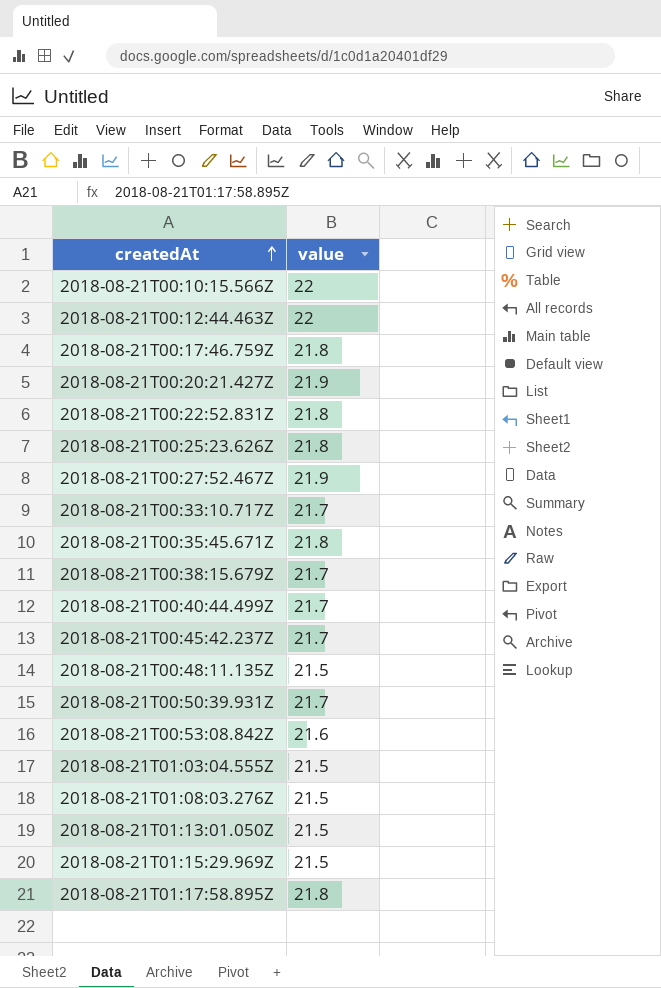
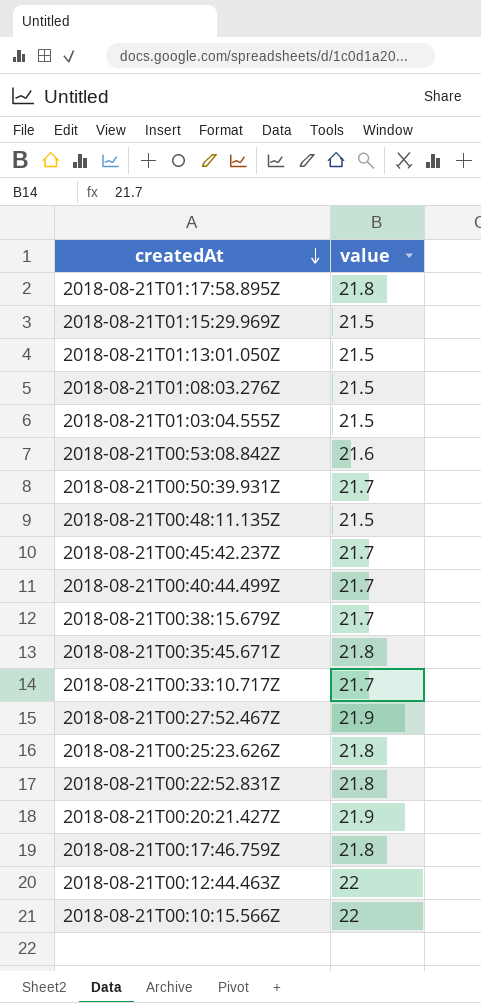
row order: createdAt ascending -> createdAt descending

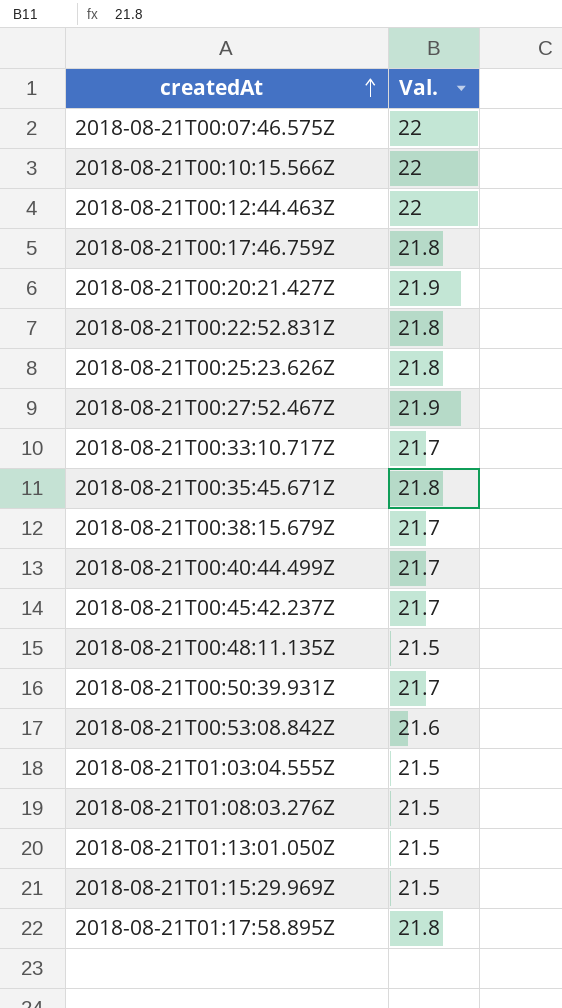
row order: createdAt descending -> createdAt ascending
column name: value -> Val.
row 2018-08-21T00:07:46.575Z: none -> 22

